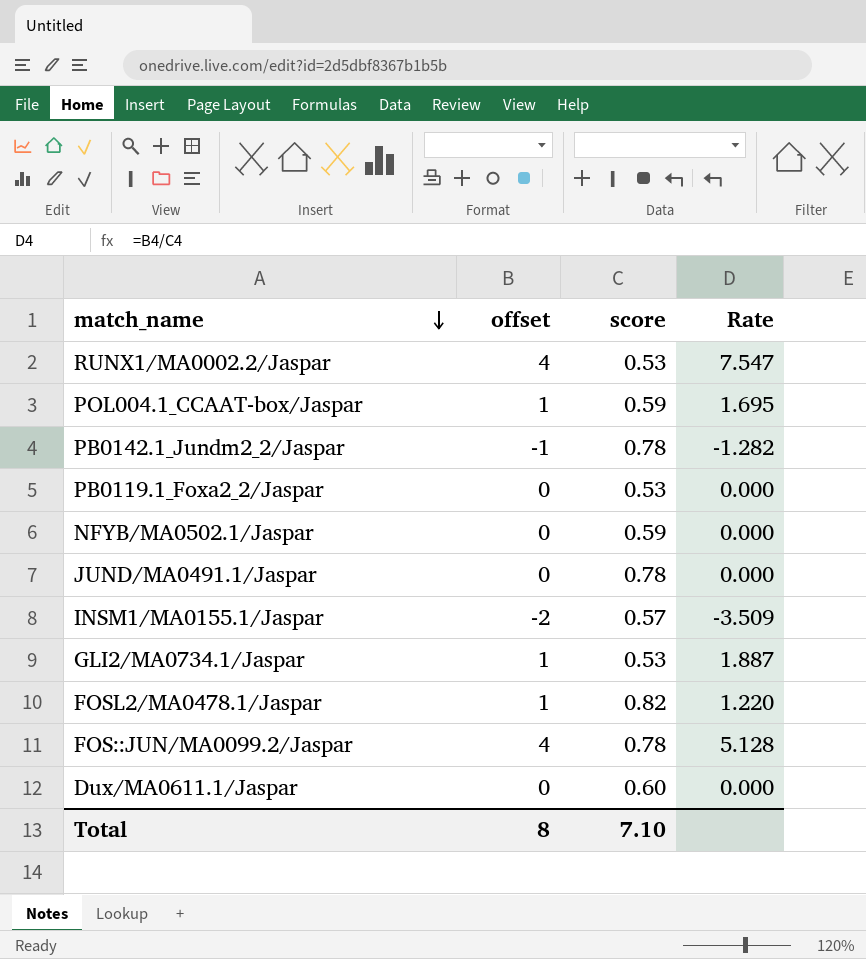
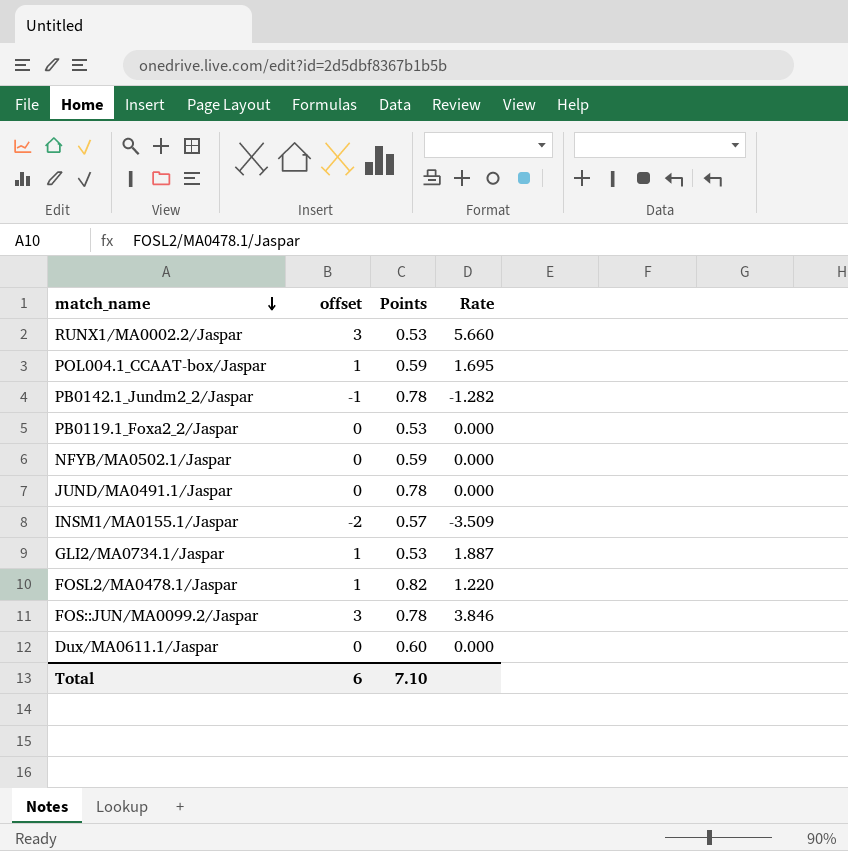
column name: score -> Points
RUNX1/MA0002.2/Jaspar | offset: 4 -> 3
RUNX1/MA0002.2/Jaspar | Rate: 7.547 -> 5.660
FOS::JUN/MA0099.2/Jaspar | offset: 4 -> 3
FOS::JUN/MA0099.2/Jaspar | Rate: 5.128 -> 3.846
Total | offset: 8 -> 6

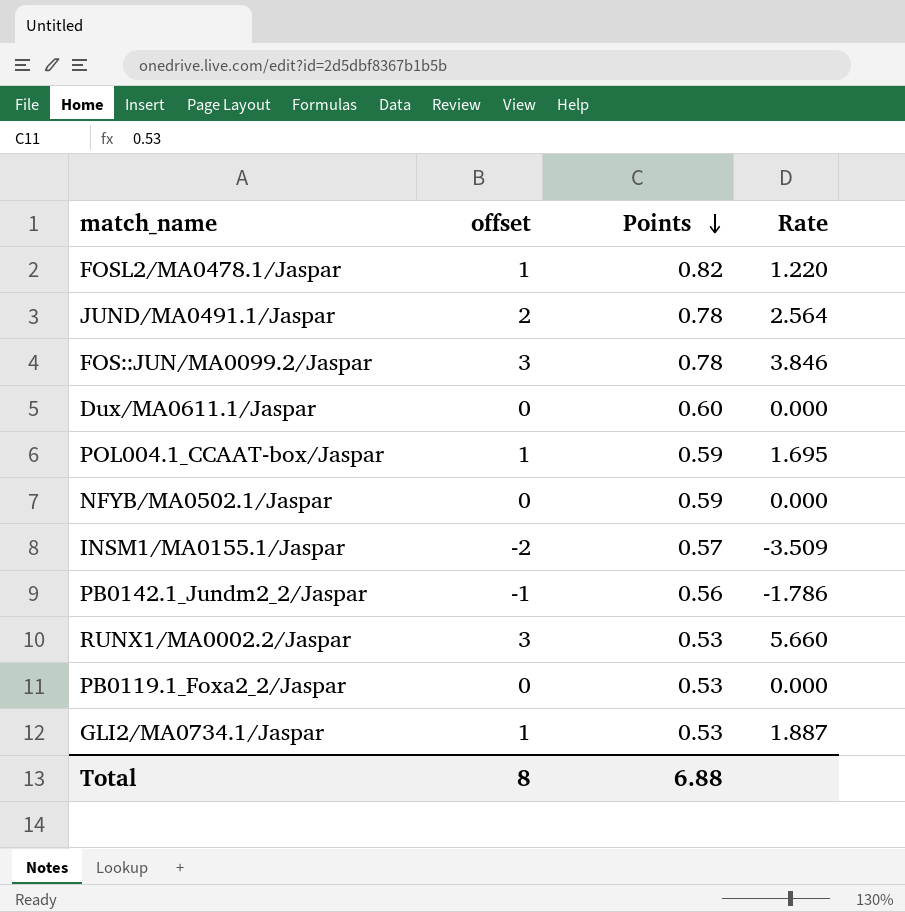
row order: match_name descending -> Points descending
JUND/MA0491.1/Jaspar | offset: 0 -> 2
JUND/MA0491.1/Jaspar | Rate: 0.000 -> 2.564
PB0142.1_Jundm2_2/Jaspar | Points: 0.78 -> 0.56
PB0142.1_Jundm2_2/Jaspar | Rate: -1.282 -> -1.786
Total | offset: 6 -> 8
Total | Points: 7.10 -> 6.88

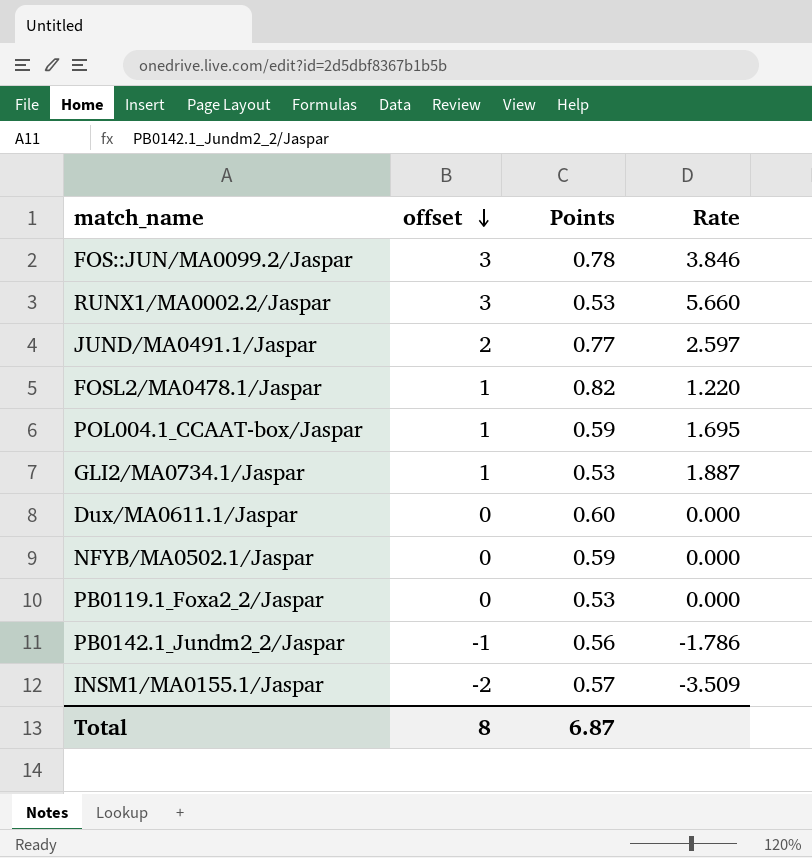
row order: Points descending -> offset descending
JUND/MA0491.1/Jaspar | Points: 0.78 -> 0.77
JUND/MA0491.1/Jaspar | Rate: 2.564 -> 2.597
Total | Points: 6.88 -> 6.87

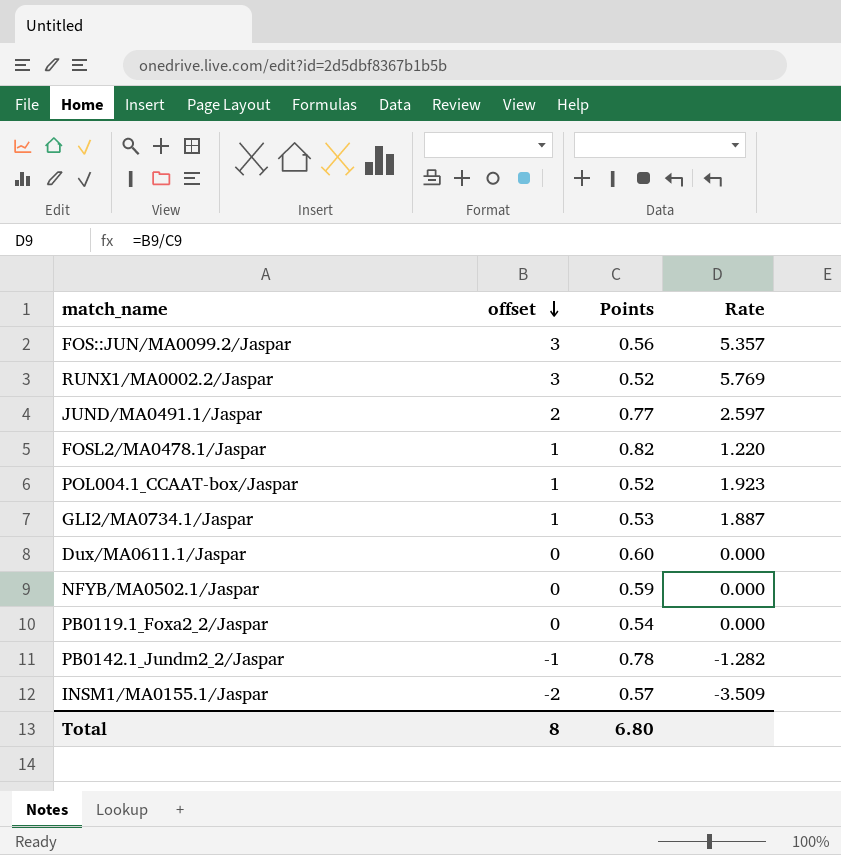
FOS::JUN/MA0099.2/Jaspar | Points: 0.78 -> 0.56
FOS::JUN/MA0099.2/Jaspar | Rate: 3.846 -> 5.357
RUNX1/MA0002.2/Jaspar | Points: 0.53 -> 0.52
RUNX1/MA0002.2/Jaspar | Rate: 5.660 -> 5.769
POL004.1_CCAAT-box/Jaspar | Points: 0.59 -> 0.52
POL004.1_CCAAT-box/Jaspar | Rate: 1.695 -> 1.923
PB0119.1_Foxa2_2/Jaspar | Points: 0.53 -> 0.54
PB0142.1_Jundm2_2/Jaspar | Points: 0.56 -> 0.78
PB0142.1_Jundm2_2/Jaspar | Rate: -1.786 -> -1.282
Total | Points: 6.87 -> 6.80

